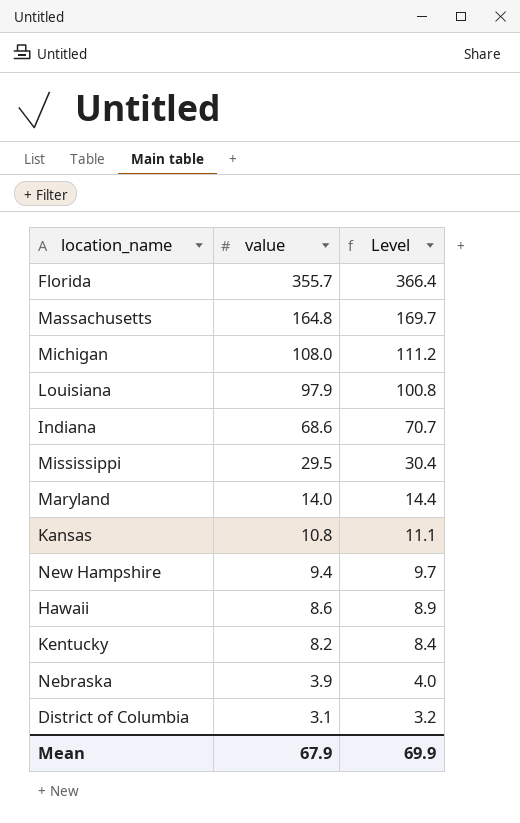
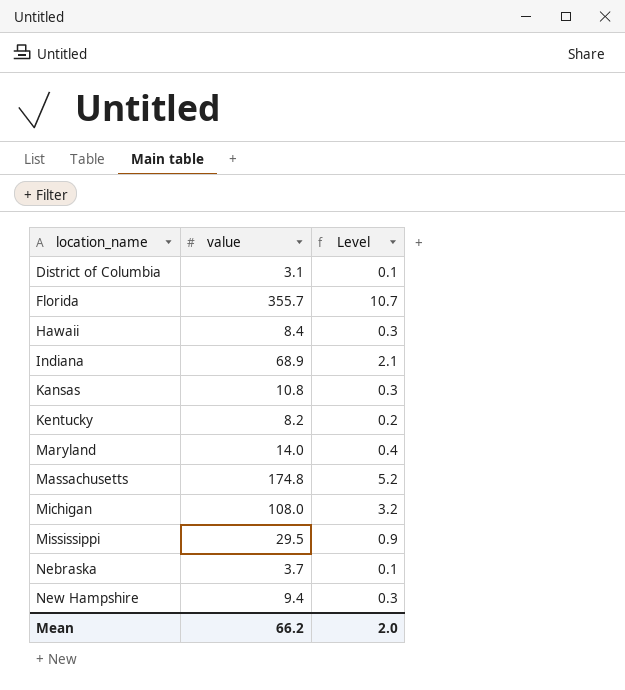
row order: value descending -> location_name ascending
column Level | formula: [value] * 1.03 -> [value] * 0.03
row Louisiana: 97.9 | 100.8 -> none
Hawaii | value: 8.6 -> 8.4
Indiana | value: 68.6 -> 68.9
Massachusetts | value: 164.8 -> 174.8
Nebraska | value: 3.9 -> 3.7
Mean | value: 67.9 -> 66.2
Mean | Level: 69.9 -> 2.0

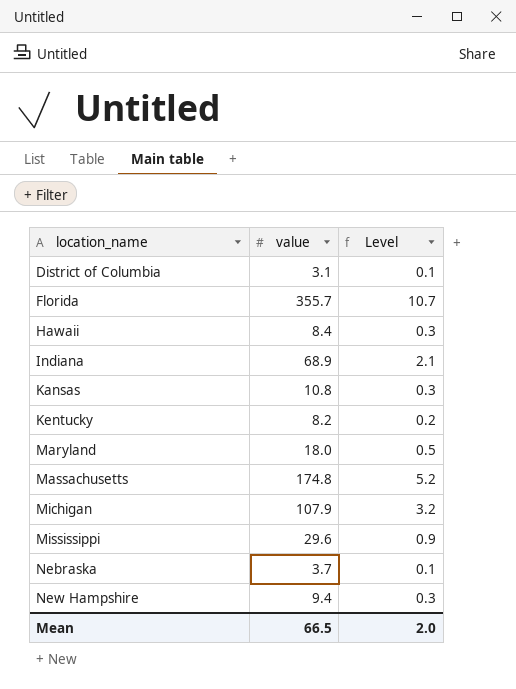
Maryland | value: 14.0 -> 18.0
Maryland | Level: 0.4 -> 0.5
Michigan | value: 108.0 -> 107.9
Mississippi | value: 29.5 -> 29.6
Mean | value: 66.2 -> 66.5

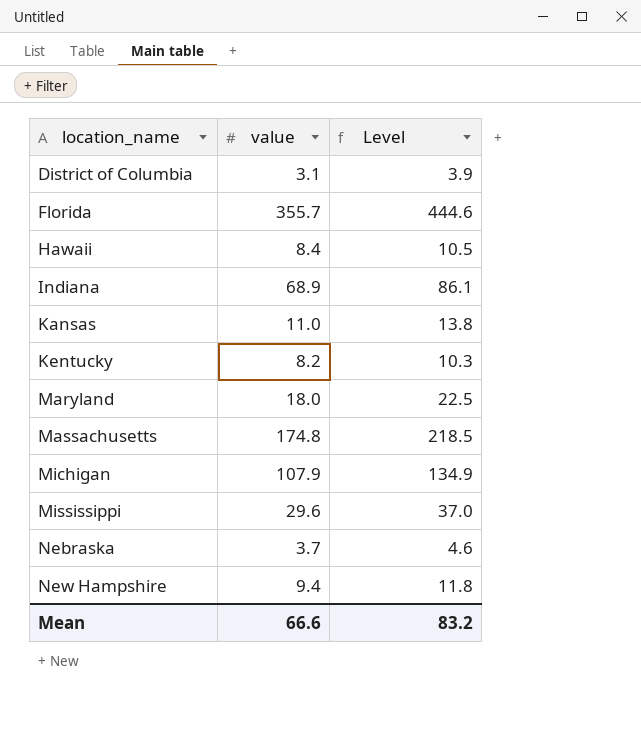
column Level | formula: [value] * 0.03 -> [value] * 1.25
Kansas | value: 10.8 -> 11.0
Mean | value: 66.5 -> 66.6
Mean | Level: 2.0 -> 83.2

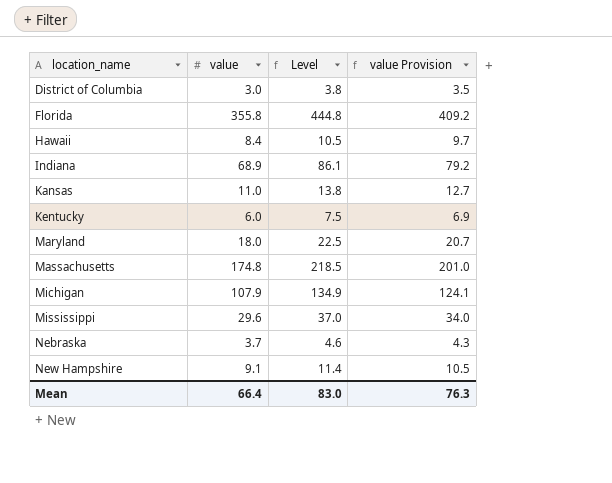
column value Provision | formula: none -> [value] * 1.15
District of Columbia | value: 3.1 -> 3.0
District of Columbia | Level: 3.9 -> 3.8
Florida | value: 355.7 -> 355.8
Florida | Level: 444.6 -> 444.8
Kentucky | value: 8.2 -> 6.0
Kentucky | Level: 10.3 -> 7.5
New Hampshire | value: 9.4 -> 9.1
New Hampshire | Level: 11.8 -> 11.4
Mean | value: 66.6 -> 66.4
Mean | Level: 83.2 -> 83.0

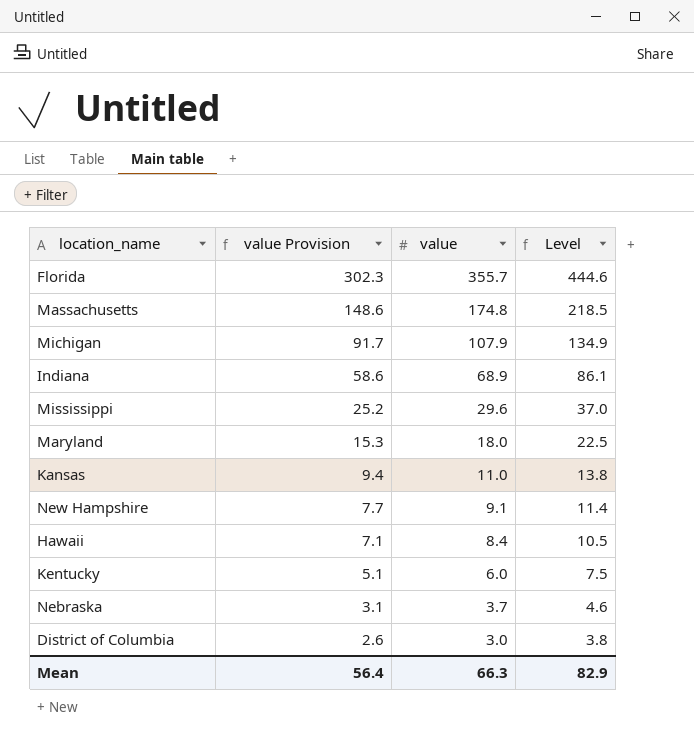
row order: location_name ascending -> value Provision descending
column value Provision | formula: [value] * 1.15 -> [value] * 0.85
column value Provision | position: 4 -> 2
Florida | value: 355.8 -> 355.7
Florida | Level: 444.8 -> 444.6
Mean | value Provision: 76.3 -> 56.4
Mean | value: 66.4 -> 66.3
Mean | Level: 83.0 -> 82.9

